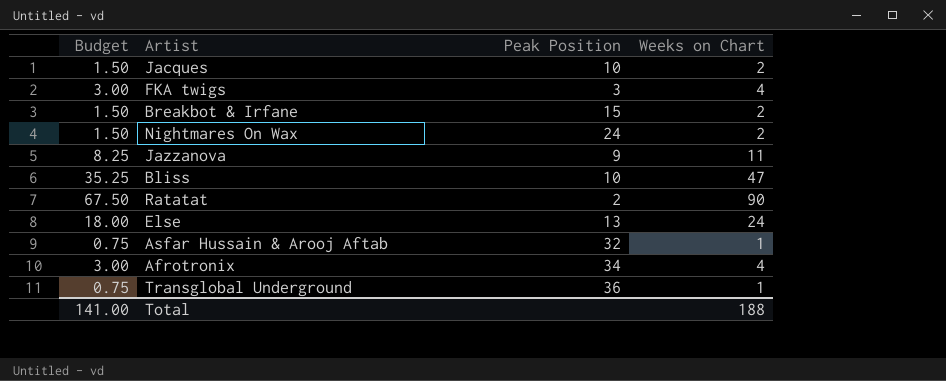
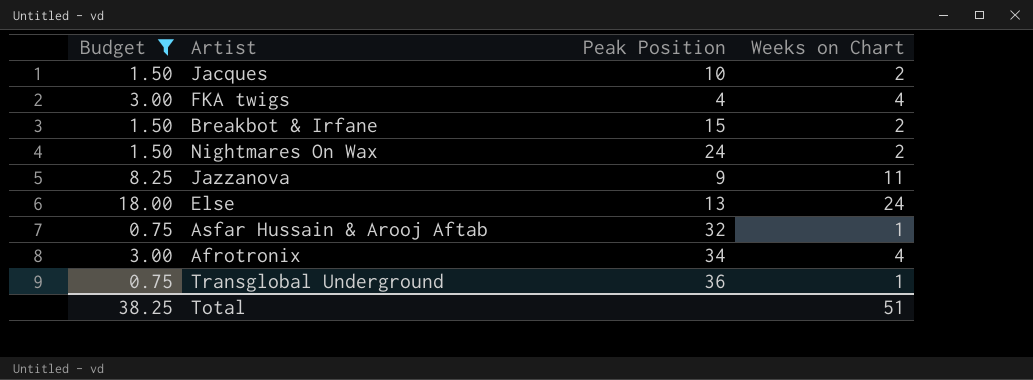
filter: none -> Budget <= 18.00
FKA twigs | Peak Position: 3 -> 4
Total | Budget: 141.00 -> 38.25
Total | Weeks on Chart: 188 -> 51

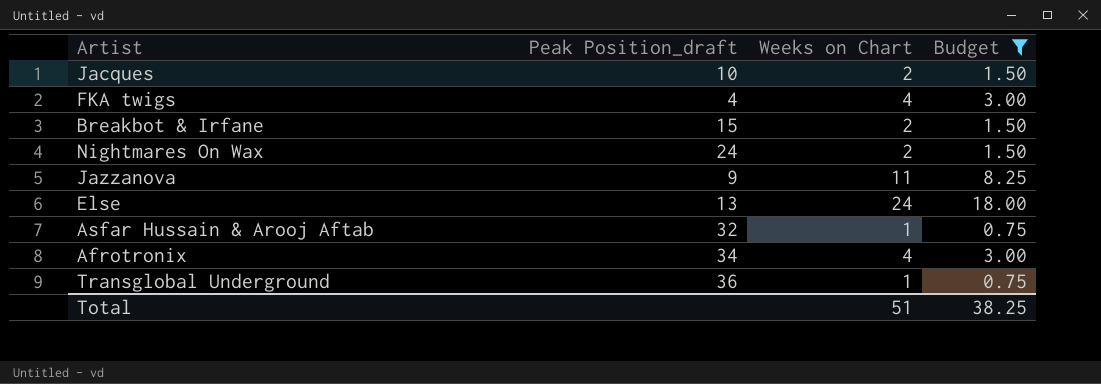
column name: Peak Position -> Peak Position_draft
column Budget | position: 1 -> 4

